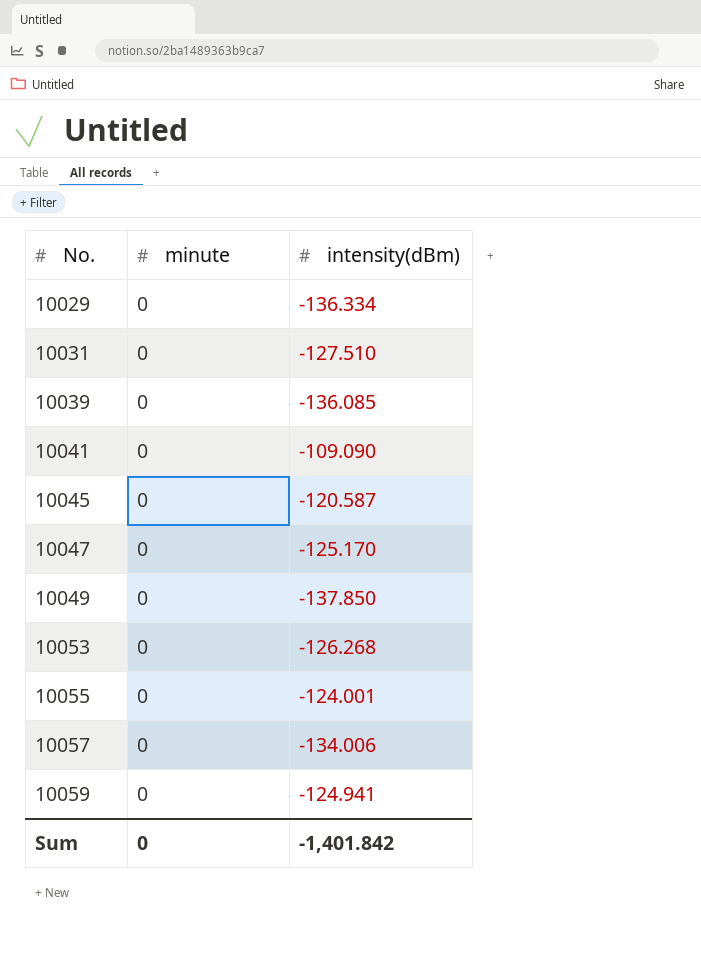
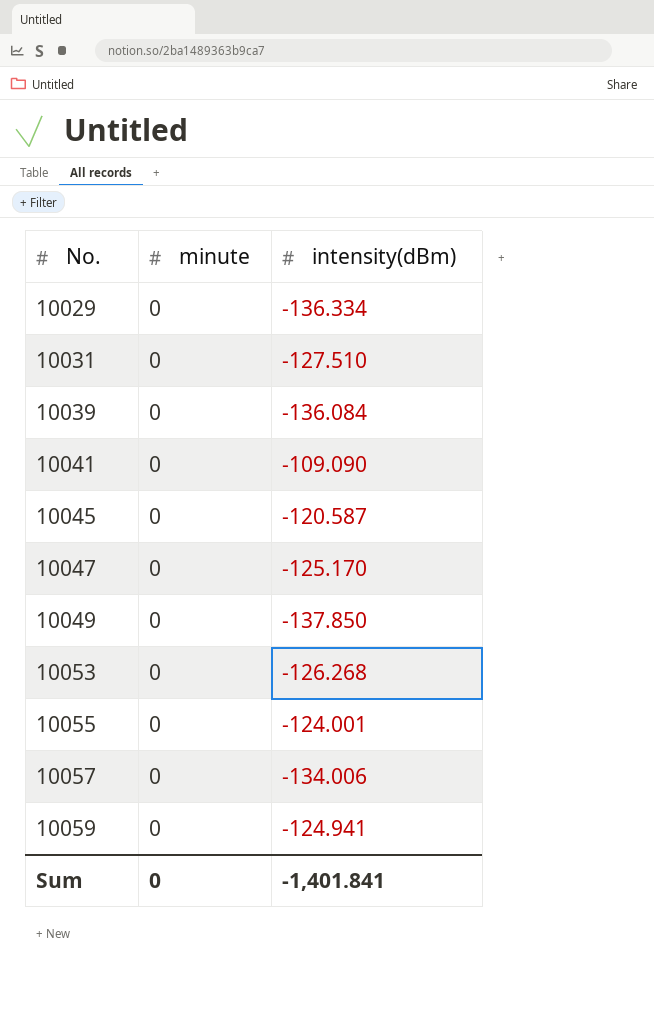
10039 | intensity(dBm): -136.085 -> -136.084
Sum | intensity(dBm): -1,401.842 -> -1,401.841

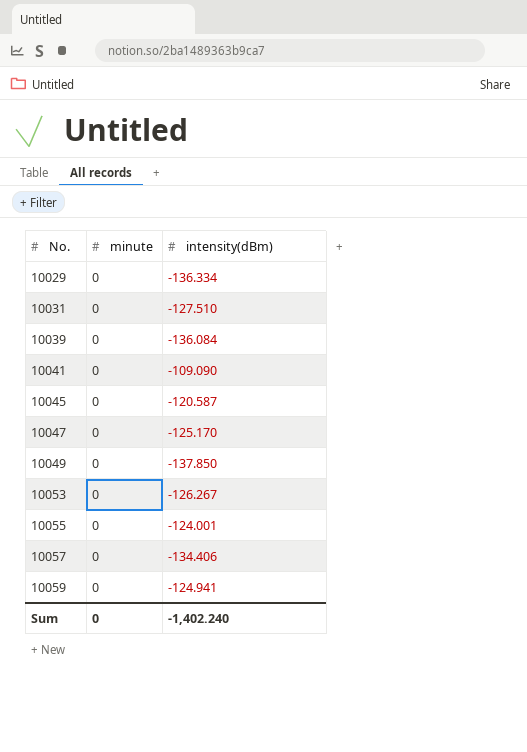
10053 | intensity(dBm): -126.268 -> -126.267
10057 | intensity(dBm): -134.006 -> -134.406
Sum | intensity(dBm): -1,401.841 -> -1,402.240

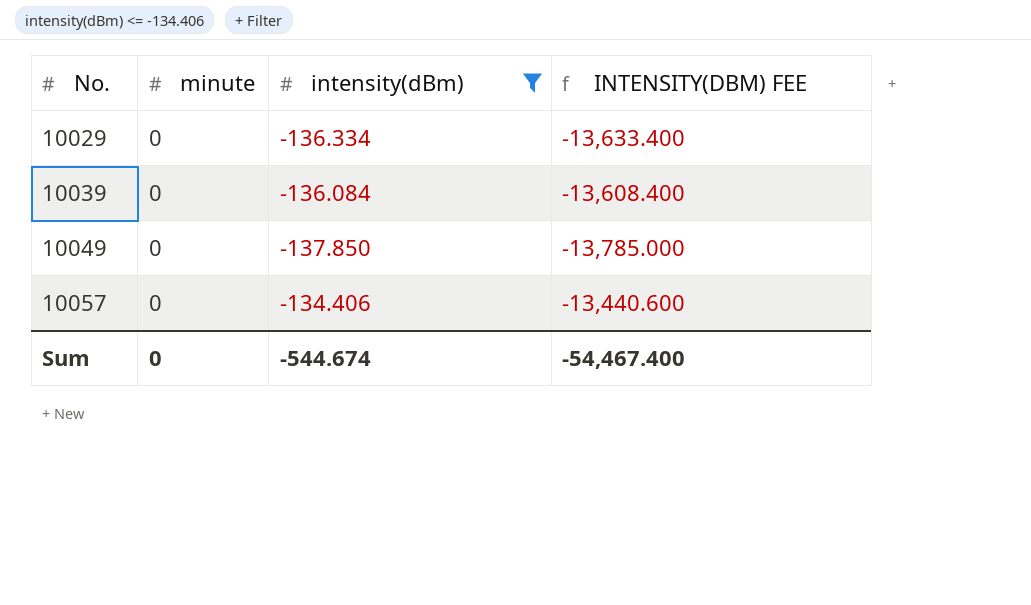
filter: none -> intensity(dBm) <= -134.406
column INTENSITY(DBM) FEE | formula: none -> [intensity(dBm)] * 100
Sum | intensity(dBm): -1,402.240 -> -544.674

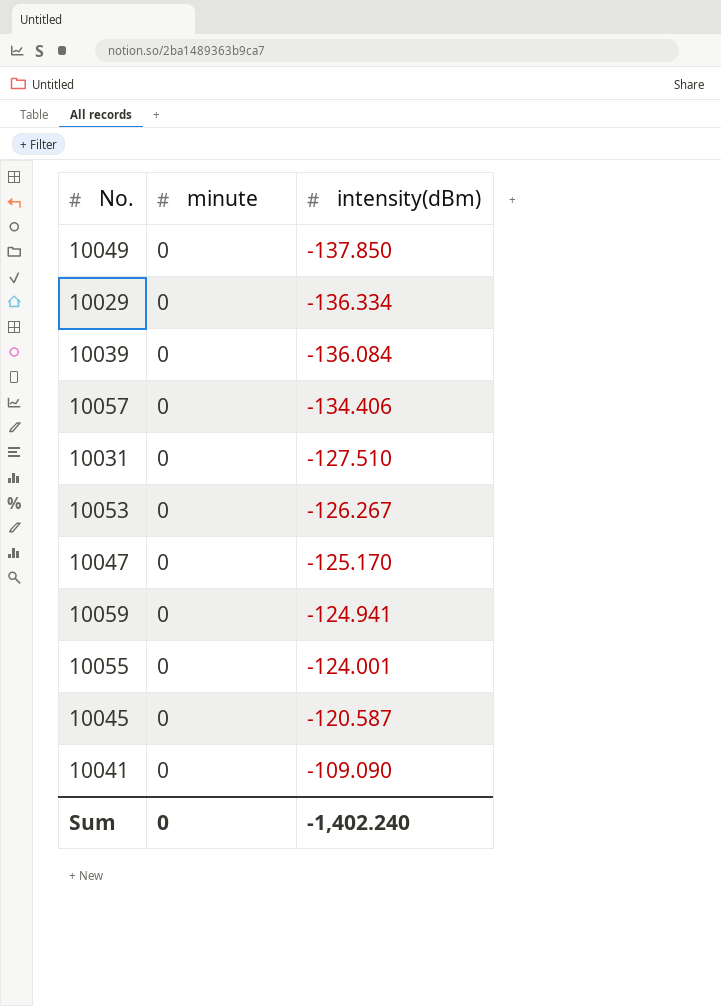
filter: intensity(dBm) <= -134.406 -> none
row order: No. ascending -> intensity(dBm) ascending
column INTENSITY(DBM) FEE | formula: [intensity(dBm)] * 100 -> none
Sum | intensity(dBm): -544.674 -> -1,402.240

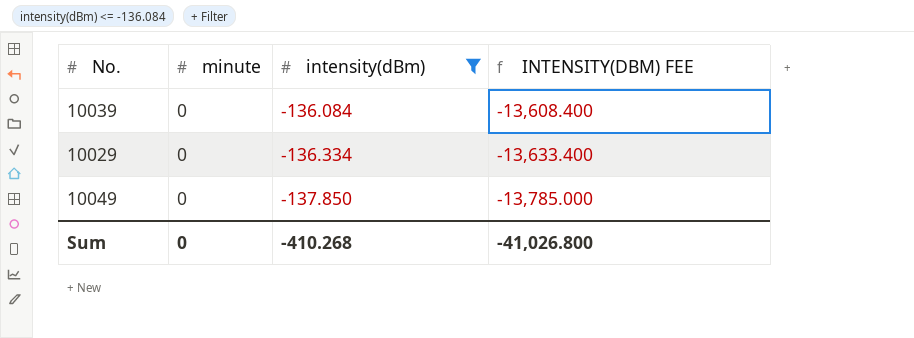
filter: none -> intensity(dBm) <= -136.084
row order: intensity(dBm) ascending -> intensity(dBm) descending
column INTENSITY(DBM) FEE | formula: none -> [intensity(dBm)] * 100
Sum | intensity(dBm): -1,402.240 -> -410.268

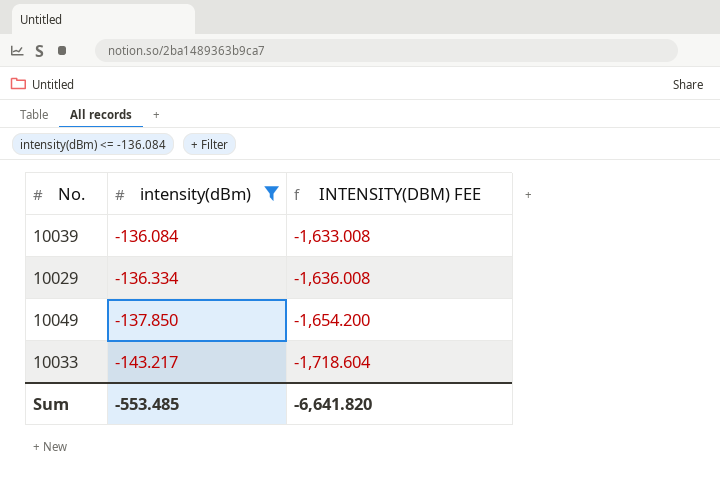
column minute | position: 2 -> none
column INTENSITY(DBM) FEE | formula: [intensity(dBm)] * 100 -> [intensity(dBm)] * 12
row 10033: none -> -143.217 | -1,718.604
Sum | intensity(dBm): -410.268 -> -553.485
Sum | INTENSITY(DBM) FEE: -41,026.800 -> -6,641.820

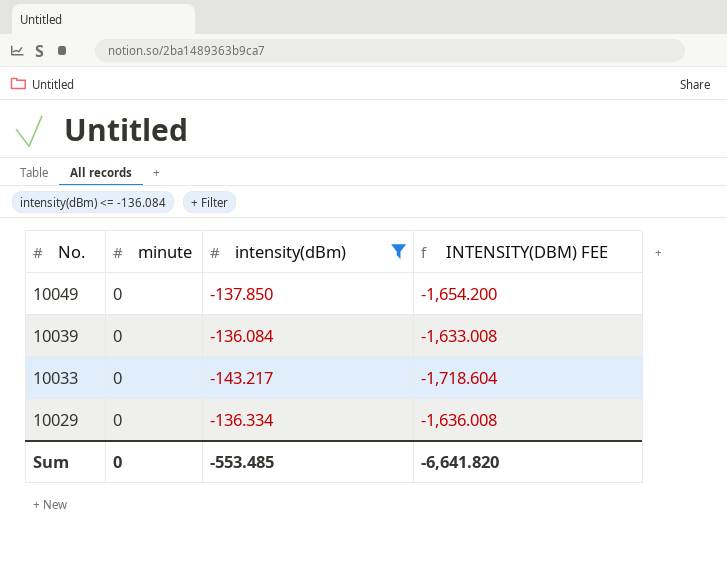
row order: intensity(dBm) descending -> No. descending
column minute | position: none -> 2

